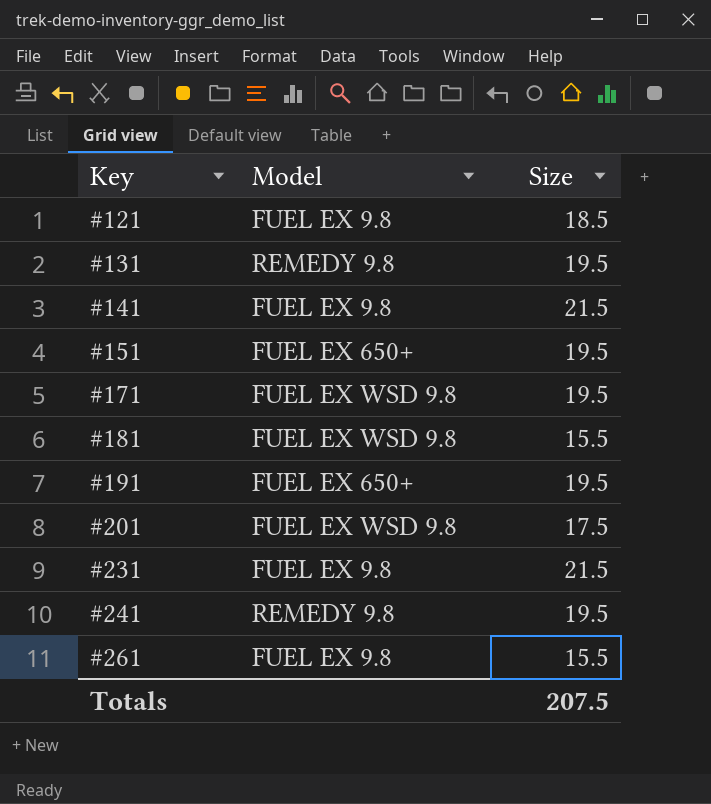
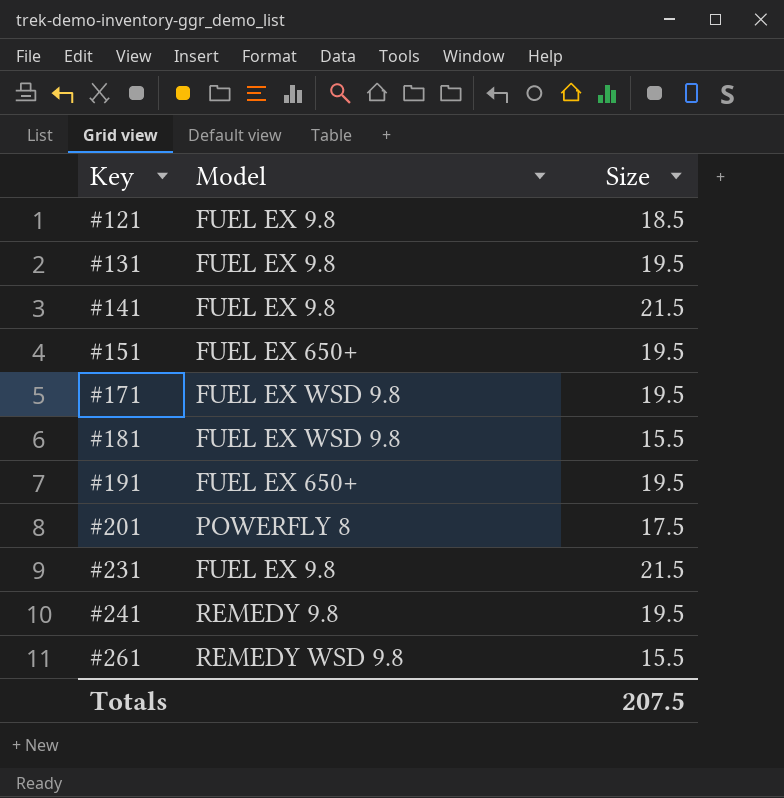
#131 | Model: REMEDY 9.8 -> FUEL EX 9.8
#201 | Model: FUEL EX WSD 9.8 -> POWERFLY 8
#261 | Model: FUEL EX 9.8 -> REMEDY WSD 9.8

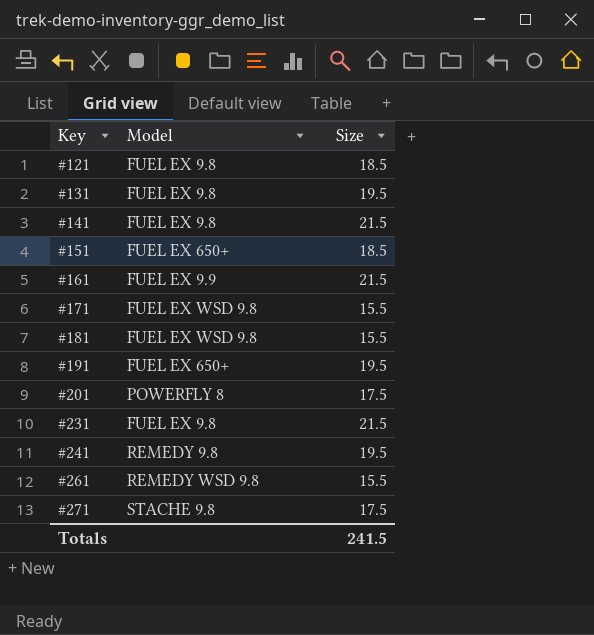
#151 | Size: 19.5 -> 18.5
row #161: none -> FUEL EX 9.9 | 21.5
#171 | Size: 19.5 -> 15.5
row #271: none -> STACHE 9.8 | 17.5
Totals | Size: 207.5 -> 241.5

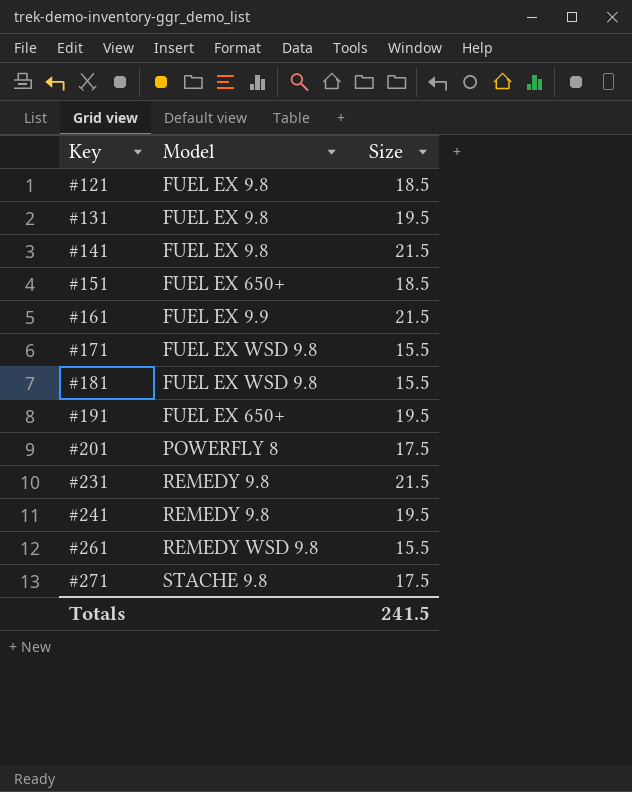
#231 | Model: FUEL EX 9.8 -> REMEDY 9.8

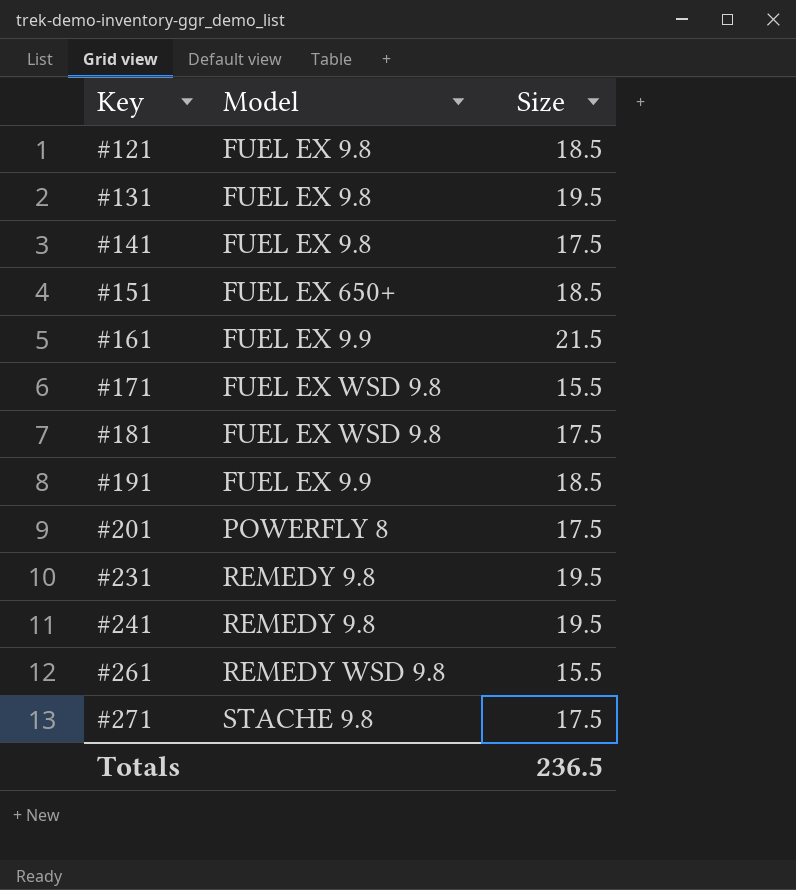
#141 | Size: 21.5 -> 17.5
#181 | Size: 15.5 -> 17.5
#191 | Model: FUEL EX 650+ -> FUEL EX 9.9
#191 | Size: 19.5 -> 18.5
#231 | Size: 21.5 -> 19.5
Totals | Size: 241.5 -> 236.5

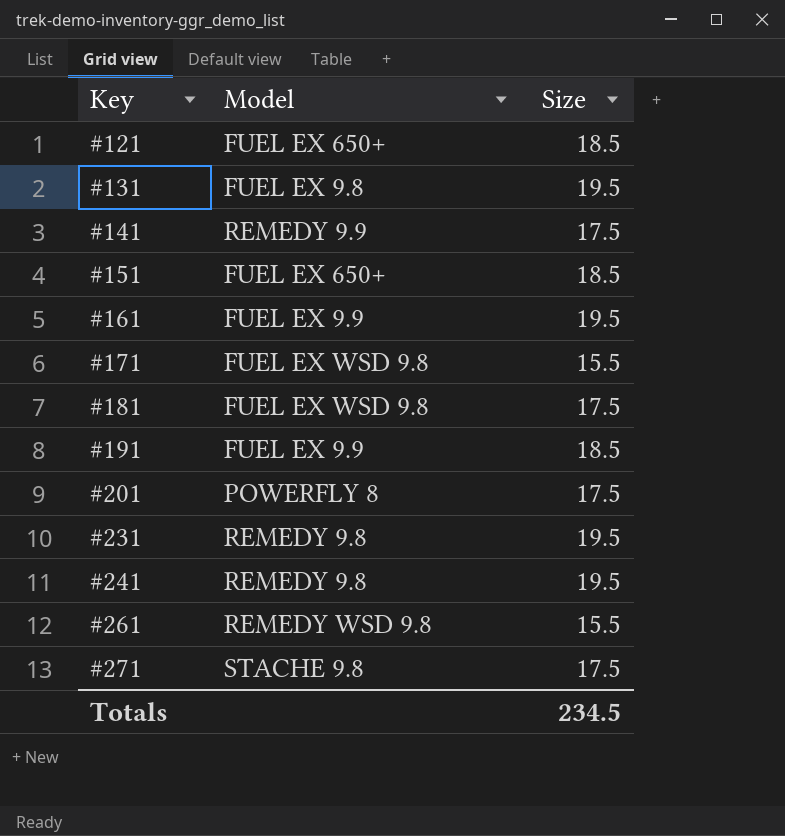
#121 | Model: FUEL EX 9.8 -> FUEL EX 650+
#141 | Model: FUEL EX 9.8 -> REMEDY 9.9
#161 | Size: 21.5 -> 19.5
Totals | Size: 236.5 -> 234.5

